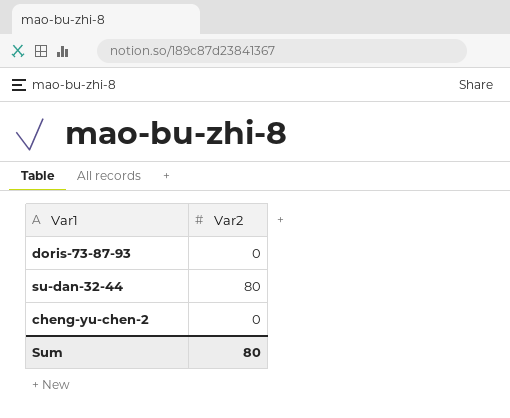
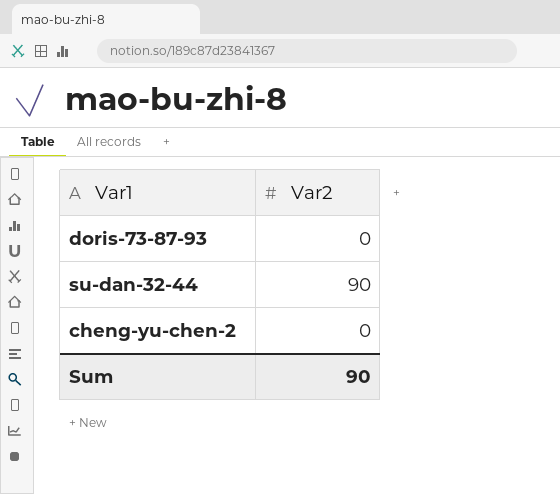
su-dan-32-44 | Var2: 80 -> 90
Sum | Var2: 80 -> 90

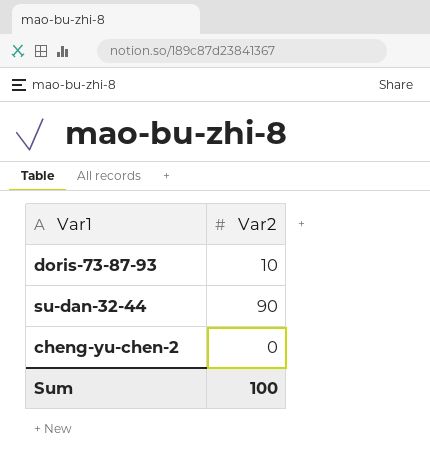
doris-73-87-93 | Var2: 0 -> 10
Sum | Var2: 90 -> 100

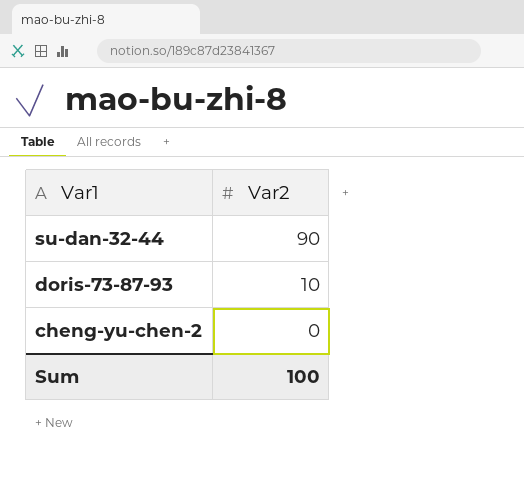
row order: none -> Var1 descending

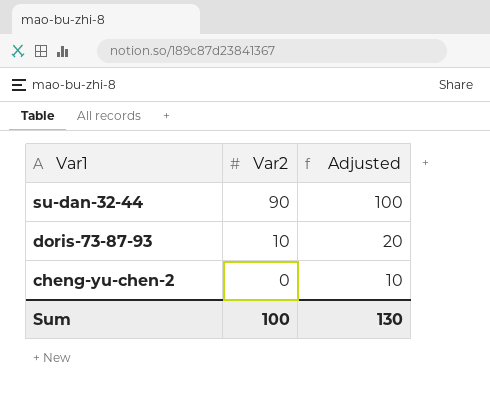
column Adjusted | formula: none -> [Var2] + 10

